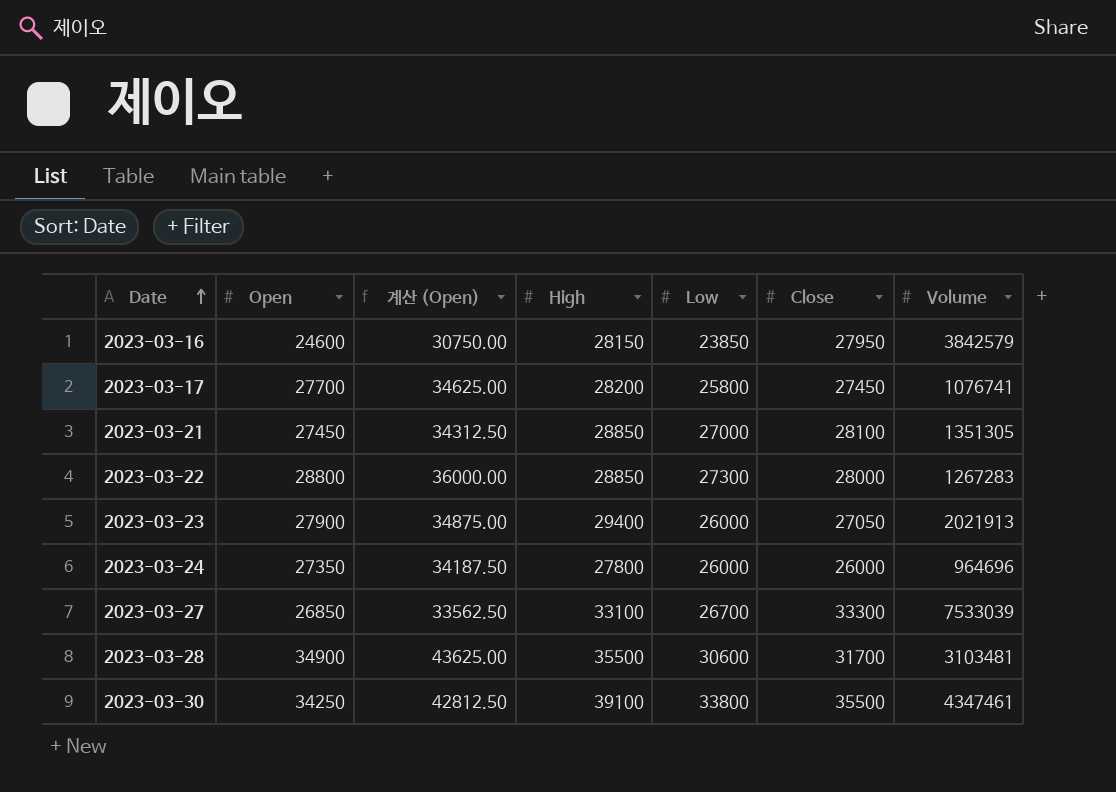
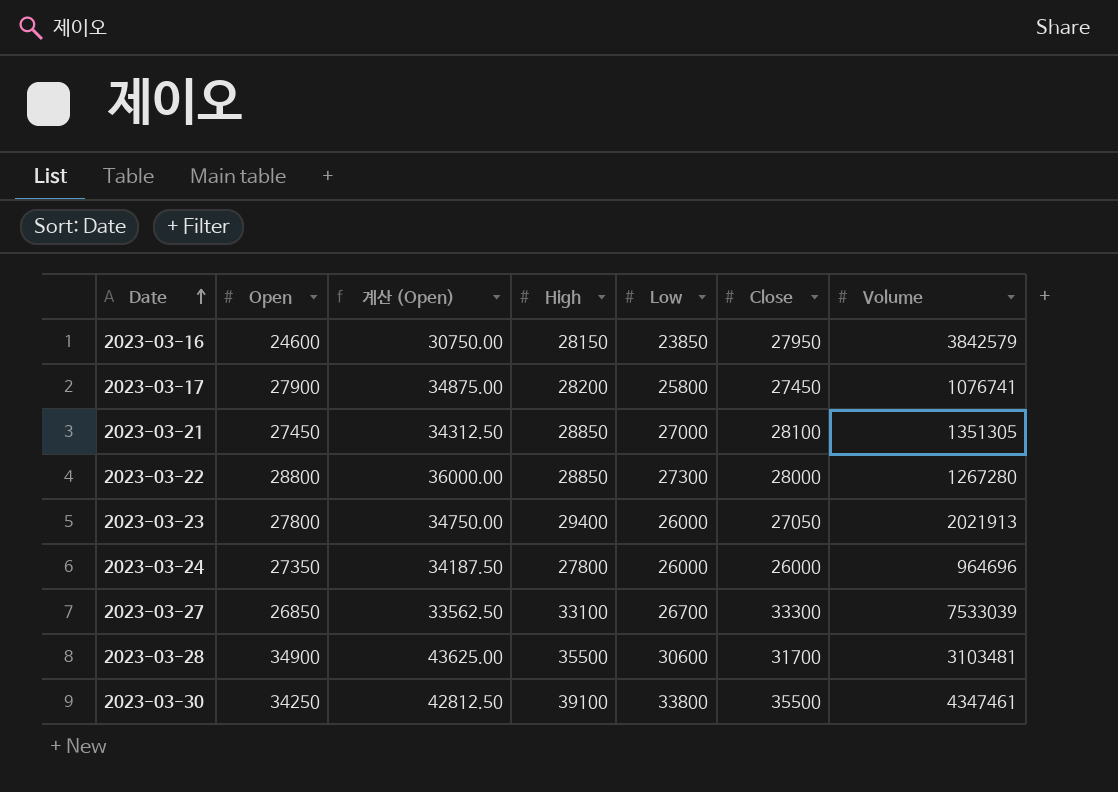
2023-03-17 | Open: 27700 -> 27900
2023-03-17 | 계산 (Open): 34625.00 -> 34875.00
2023-03-22 | Volume: 1267283 -> 1267280
2023-03-23 | Open: 27900 -> 27800
2023-03-23 | 계산 (Open): 34875.00 -> 34750.00

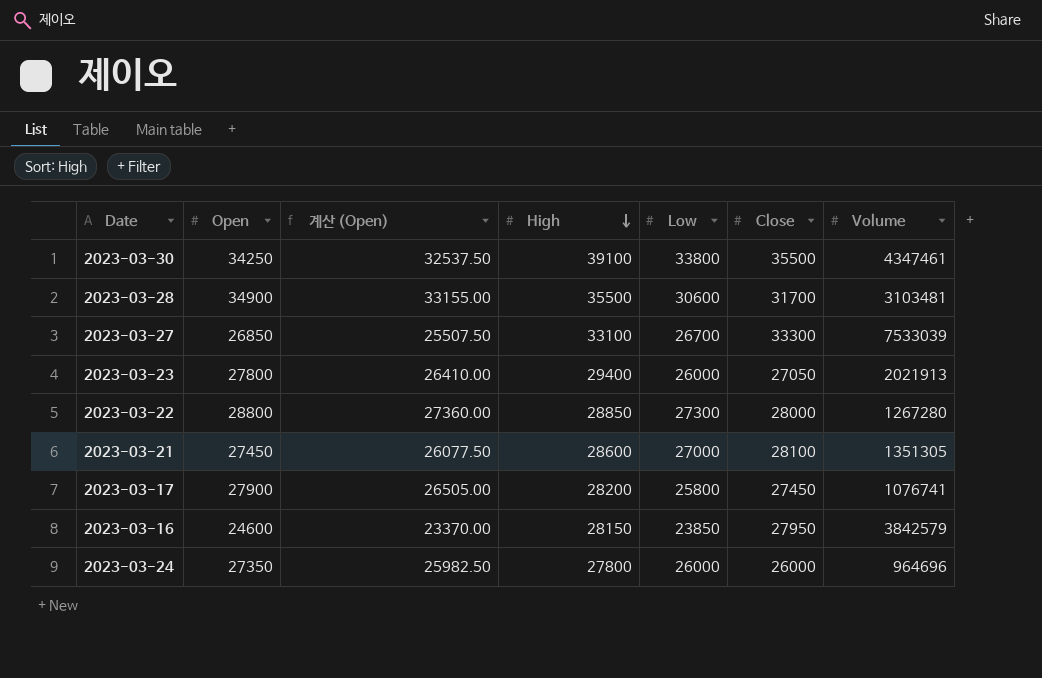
row order: Date ascending -> High descending
column 계산 (Open) | formula: [Open] * 1.25 -> [Open] * 0.95
2023-03-21 | High: 28850 -> 28600

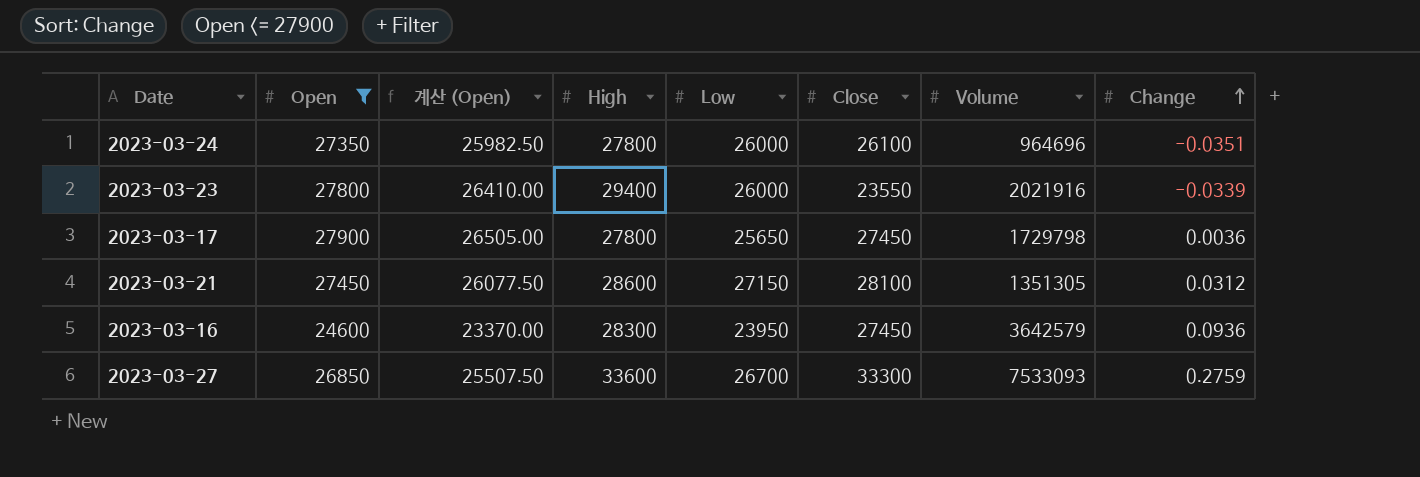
filter: none -> Open <= 27900
row order: High descending -> Change ascending
column Change | position: none -> 8
2023-03-24 | Close: 26000 -> 26100
2023-03-23 | Close: 27050 -> 23550
2023-03-23 | Volume: 2021913 -> 2021916
2023-03-17 | High: 28200 -> 27800
2023-03-17 | Low: 25800 -> 25650
2023-03-17 | Volume: 1076741 -> 1729798
2023-03-21 | Low: 27000 -> 27150
2023-03-16 | High: 28150 -> 28300
2023-03-16 | Low: 23850 -> 23950
2023-03-16 | Close: 27950 -> 27450
2023-03-16 | Volume: 3842579 -> 3642579
2023-03-27 | High: 33100 -> 33600
2023-03-27 | Volume: 7533039 -> 7533093

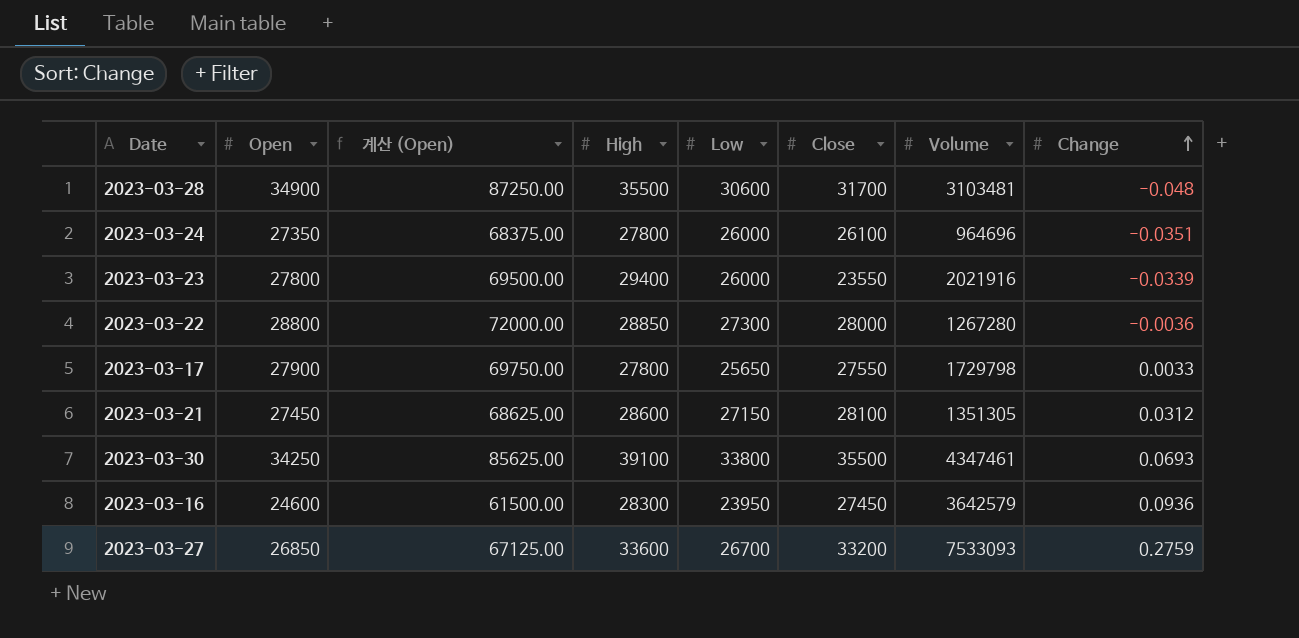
filter: Open <= 27900 -> none
column 계산 (Open) | formula: [Open] * 0.95 -> [Open] * 2.5
2023-03-17 | Close: 27450 -> 27550
2023-03-17 | Change: 0.0036 -> 0.0033
2023-03-27 | Close: 33300 -> 33200

